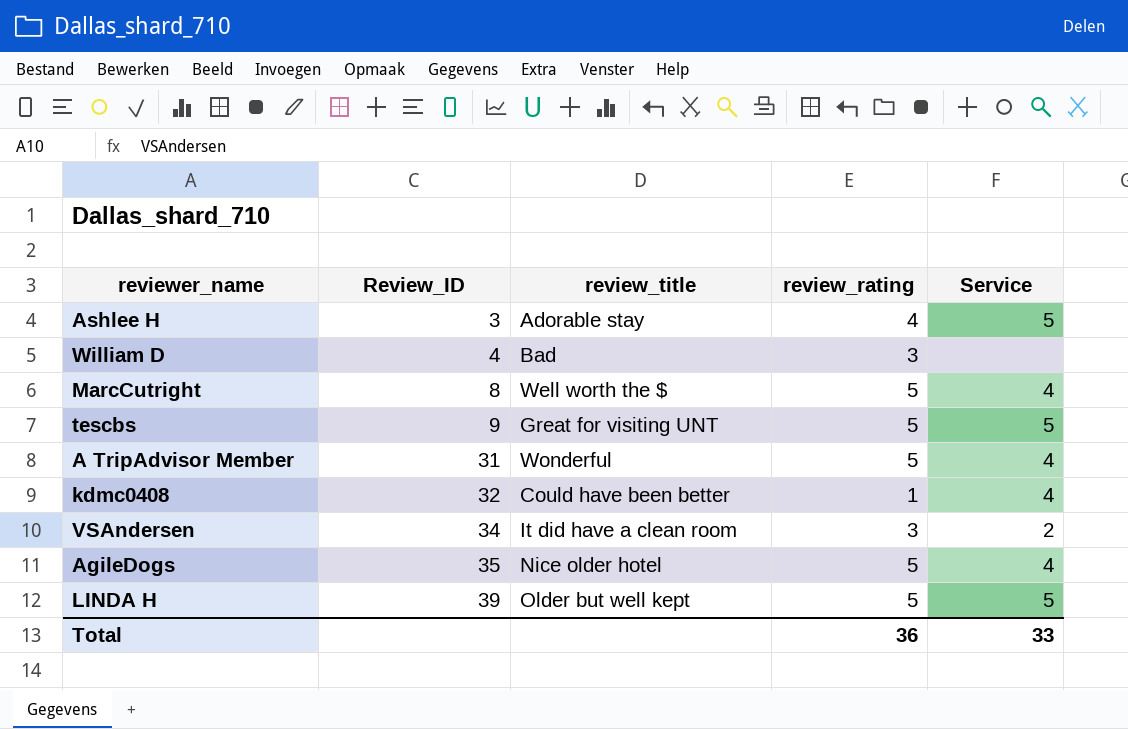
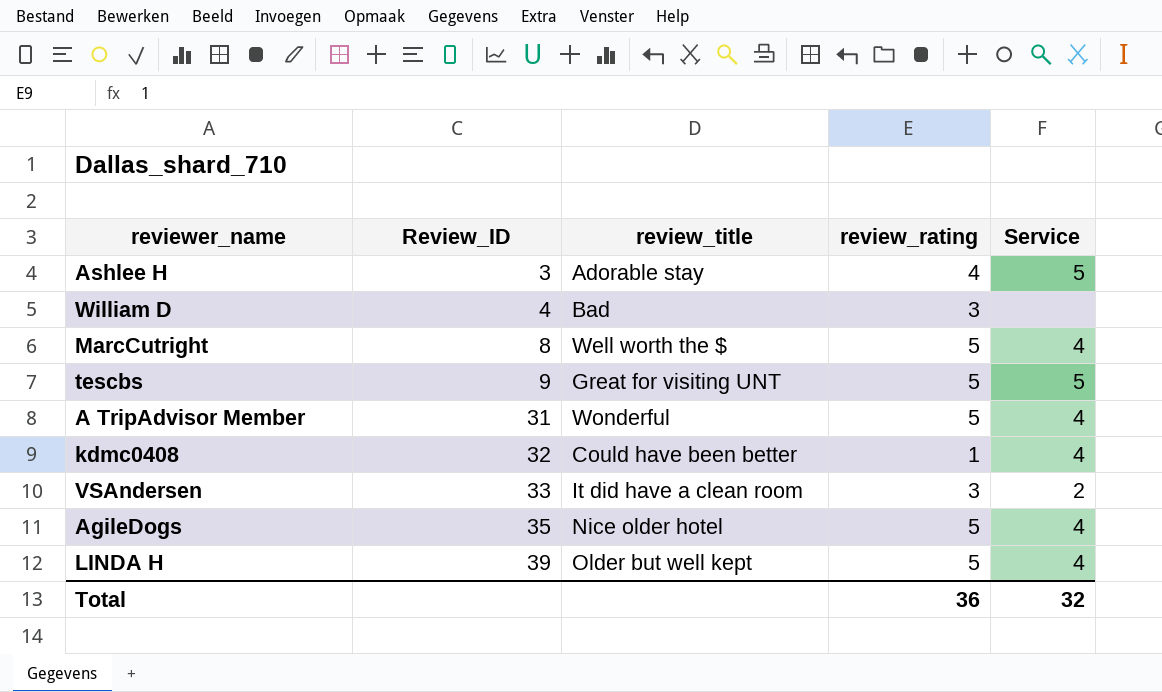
VSAndersen | Review_ID: 34 -> 33
LINDA H | Service: 5 -> 4
Total | Service: 33 -> 32

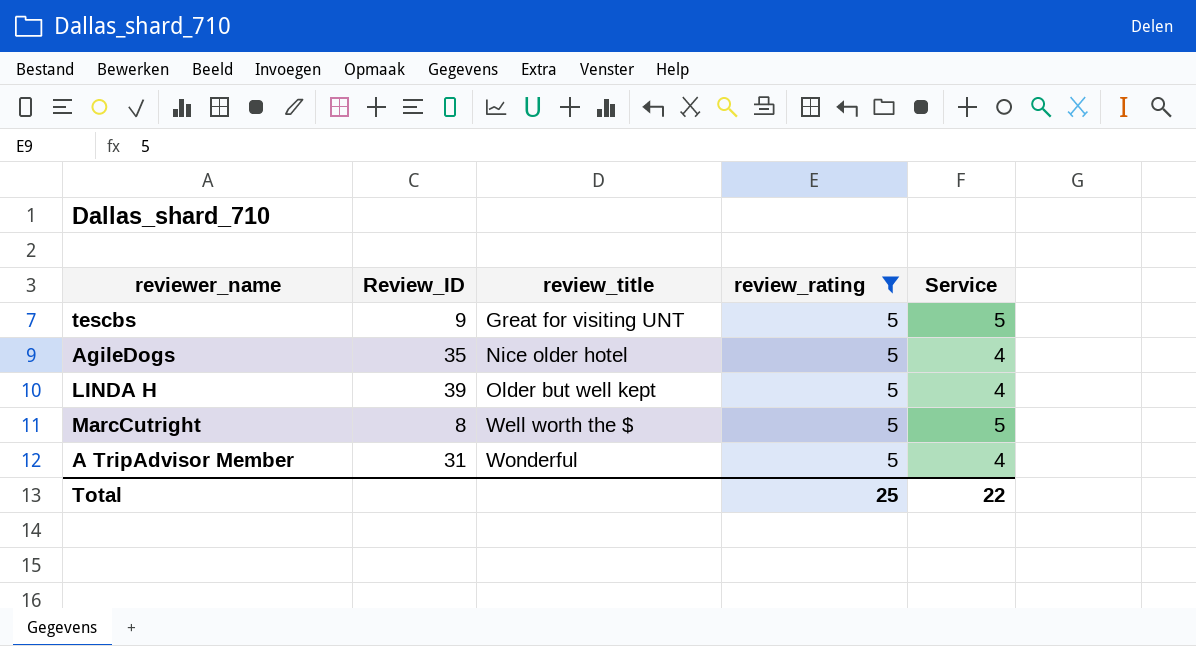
filter: none -> review_rating = 5
row order: Review_ID ascending -> review_title ascending
MarcCutright | Service: 4 -> 5
Total | review_rating: 36 -> 25
Total | Service: 32 -> 22

